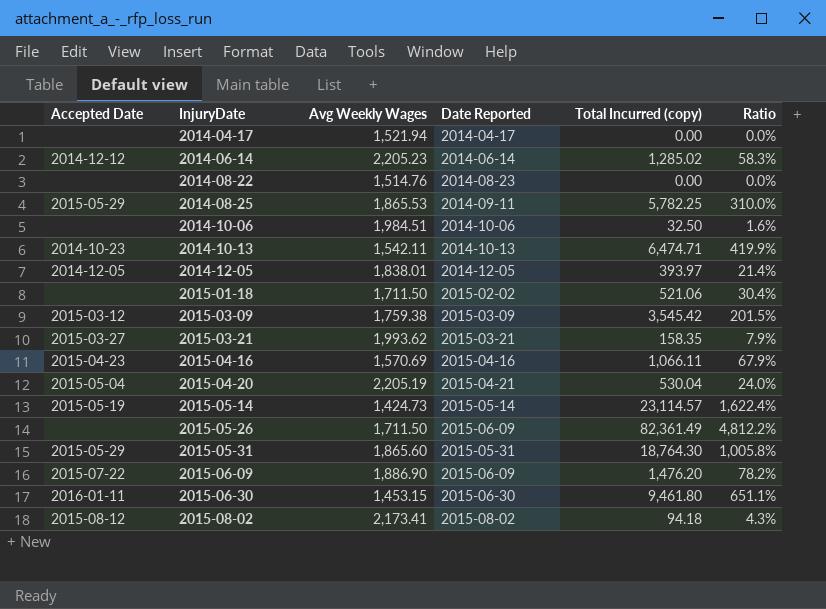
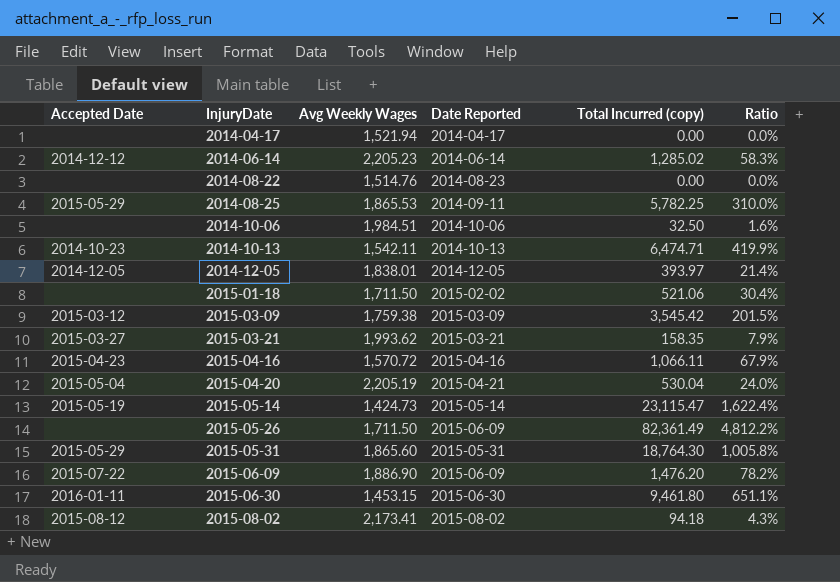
2015-04-16 | Avg Weekly Wages: 1,570.69 -> 1,570.72
2015-05-14 | Total Incurred (copy): 23,114.57 -> 23,115.47

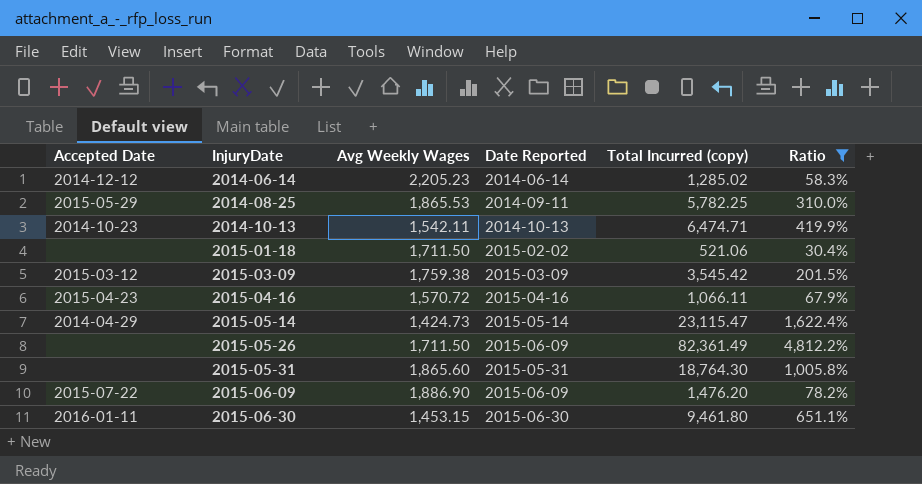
filter: none -> Ratio >= 30.4%
2015-05-14 | Accepted Date: 2015-05-19 -> 2014-04-29
2015-05-31 | Accepted Date: 2015-05-29 -> none

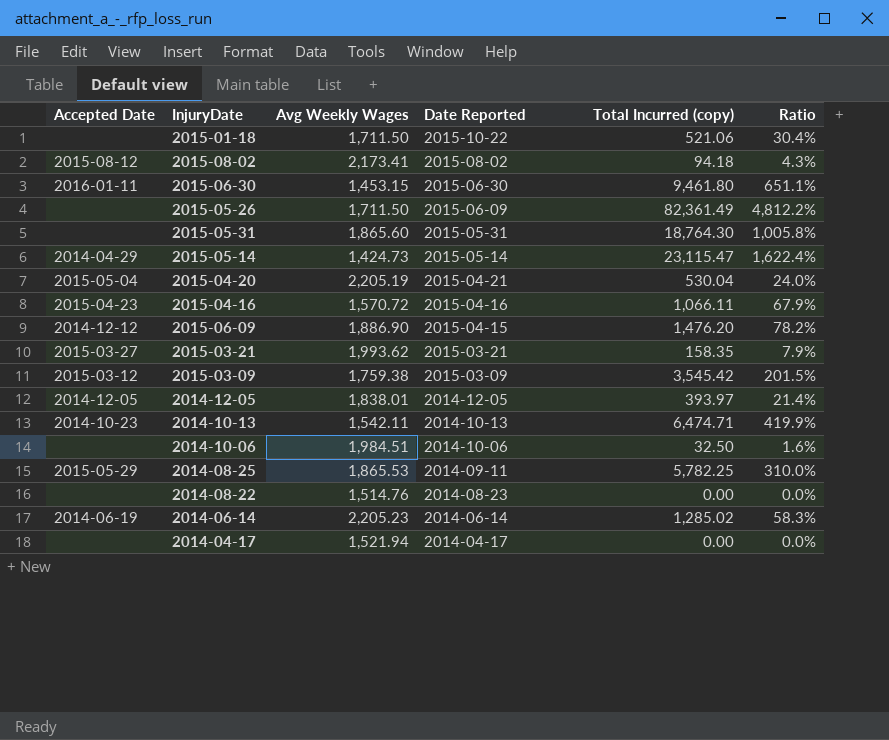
filter: Ratio >= 30.4% -> none
row order: InjuryDate ascending -> Date Reported descending
2015-01-18 | Date Reported: 2015-02-02 -> 2015-10-22
2015-06-09 | Accepted Date: 2015-07-22 -> 2014-12-12
2015-06-09 | Date Reported: 2015-06-09 -> 2015-04-15
2014-06-14 | Accepted Date: 2014-12-12 -> 2014-06-19

